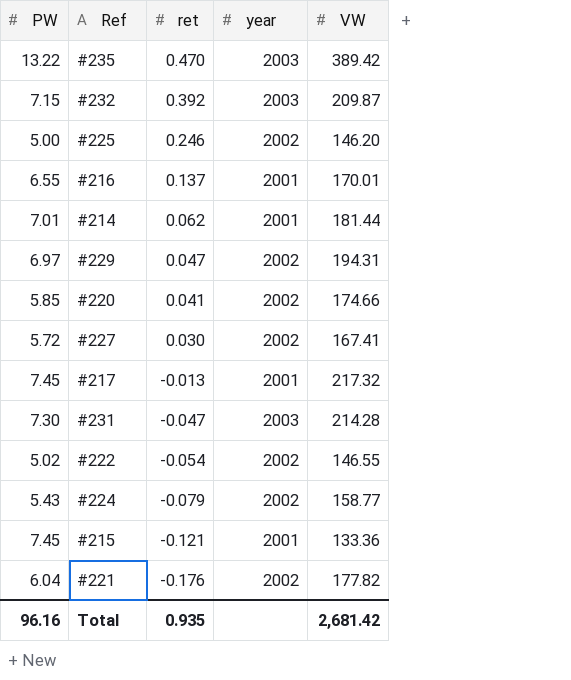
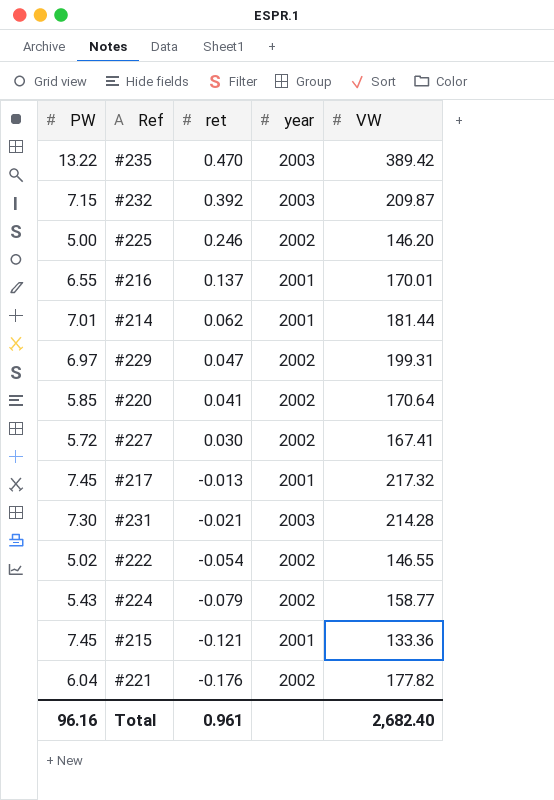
#229 | VW: 194.31 -> 199.31
#220 | VW: 174.66 -> 170.64
#231 | ret: -0.047 -> -0.021
Total | ret: 0.935 -> 0.961
Total | VW: 2,681.42 -> 2,682.40

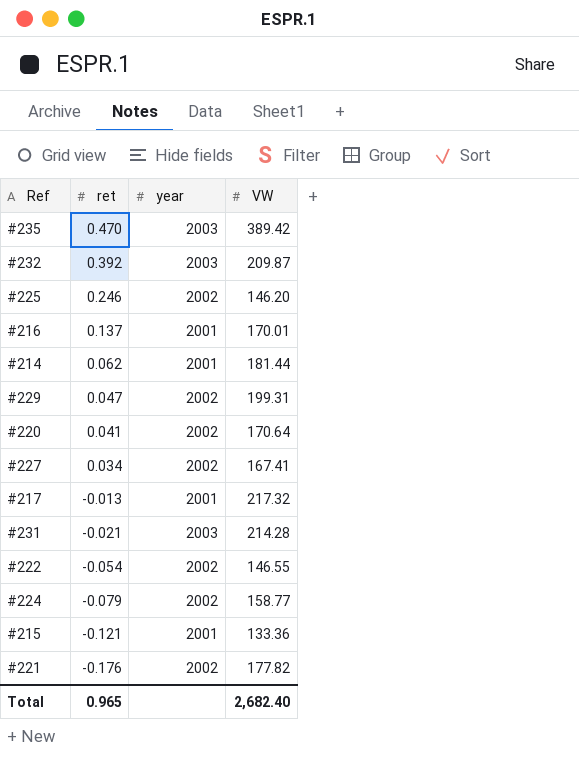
column PW | position: 1 -> none
#227 | ret: 0.030 -> 0.034
Total | ret: 0.961 -> 0.965

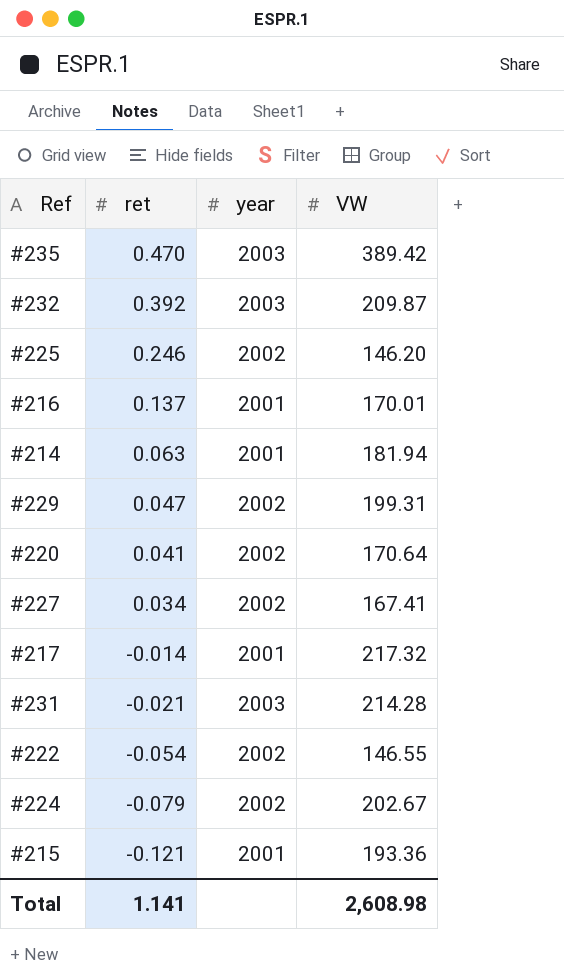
row #221: -0.176 | 2002 | 177.82 -> none
#214 | ret: 0.062 -> 0.063
#214 | VW: 181.44 -> 181.94
#217 | ret: -0.013 -> -0.014
#224 | VW: 158.77 -> 202.67
#215 | VW: 133.36 -> 193.36
Total | ret: 0.965 -> 1.141
Total | VW: 2,682.40 -> 2,608.98

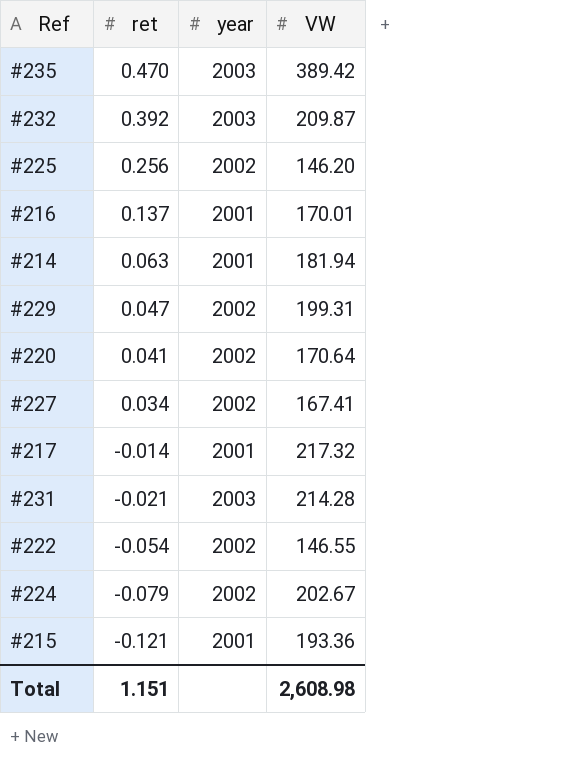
#225 | ret: 0.246 -> 0.256
Total | ret: 1.141 -> 1.151

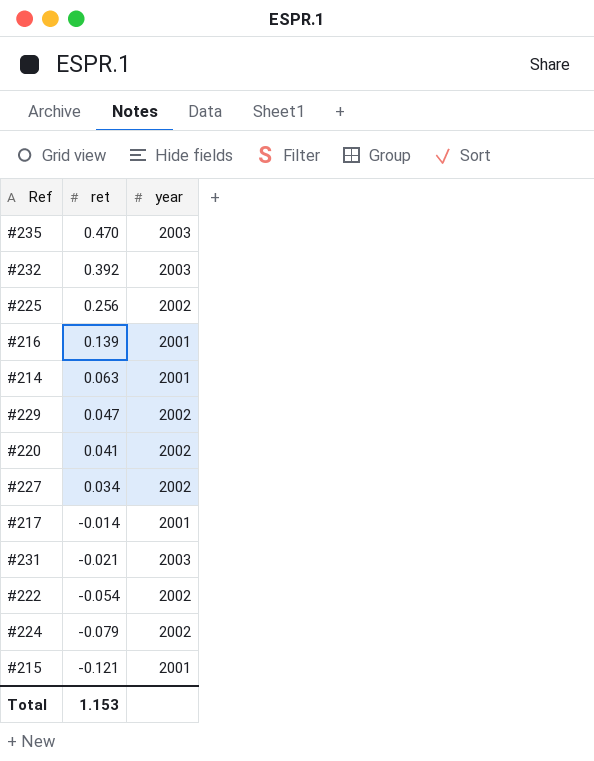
column VW | position: 4 -> none
#216 | ret: 0.137 -> 0.139
Total | ret: 1.151 -> 1.153

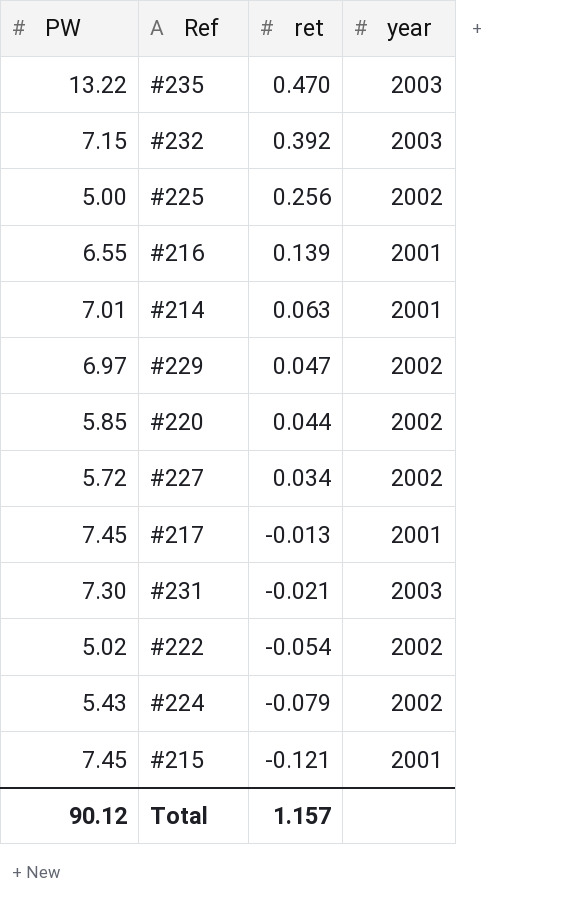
column PW | position: none -> 1
#220 | ret: 0.041 -> 0.044
#217 | ret: -0.014 -> -0.013
Total | ret: 1.153 -> 1.157

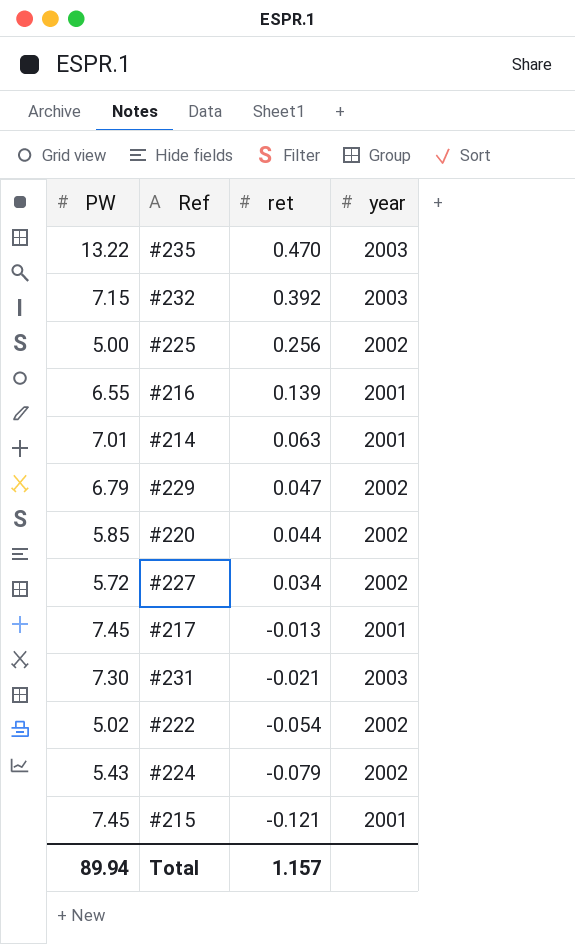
#229 | PW: 6.97 -> 6.79
Total | PW: 90.12 -> 89.94

